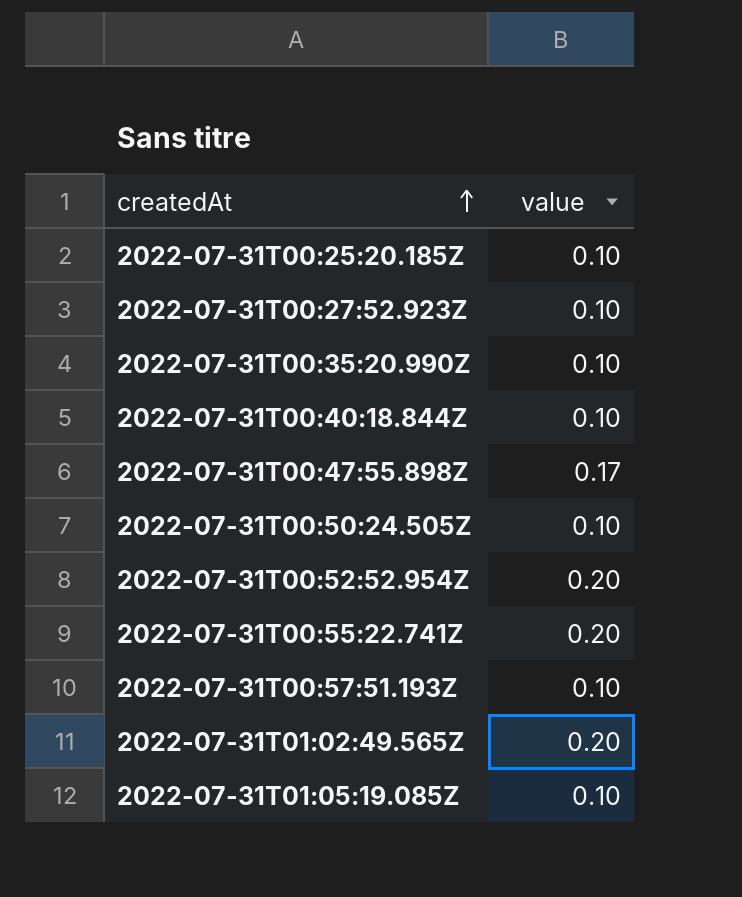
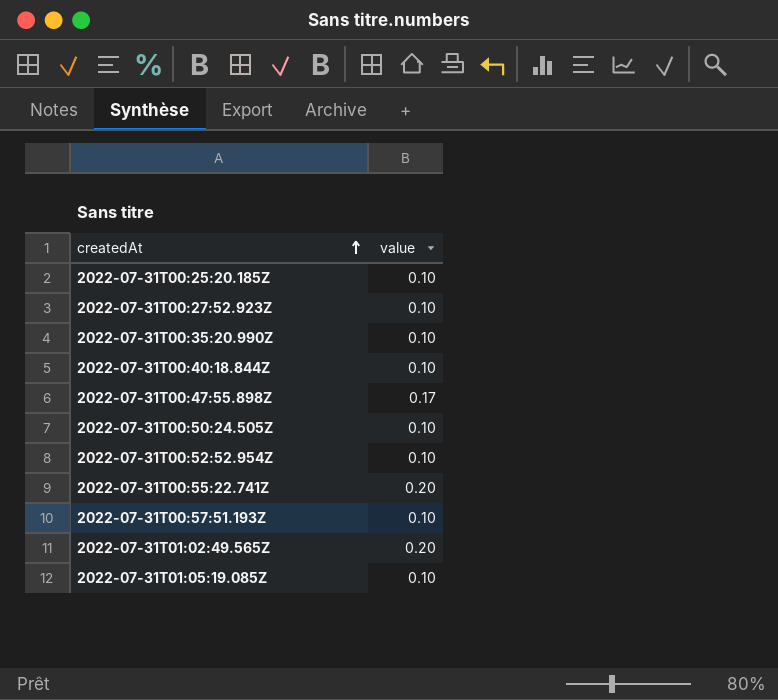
2022-07-31T00:52:52.954Z | value: 0.20 -> 0.10

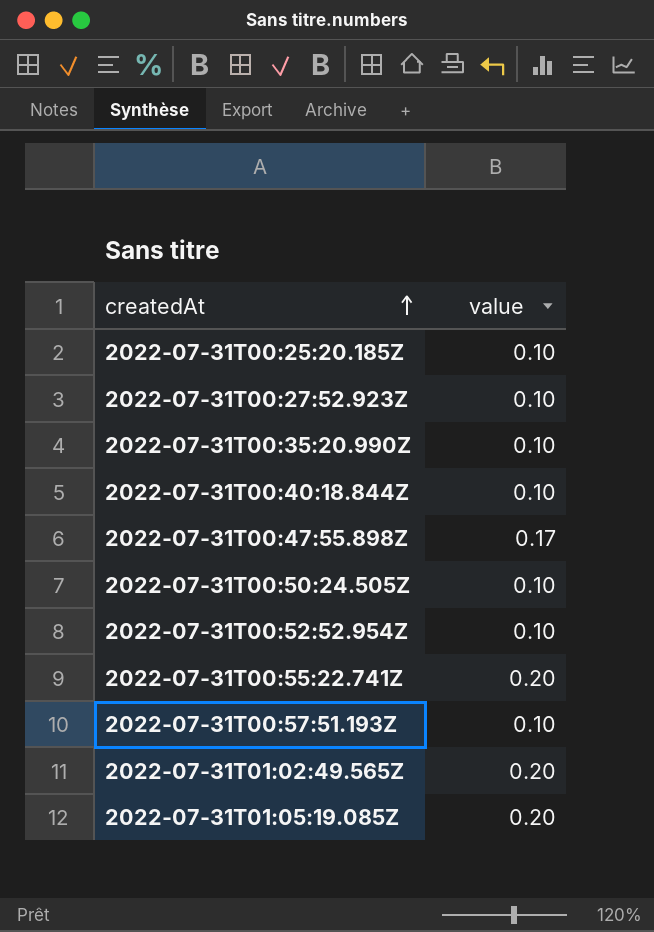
2022-07-31T01:05:19.085Z | value: 0.10 -> 0.20

